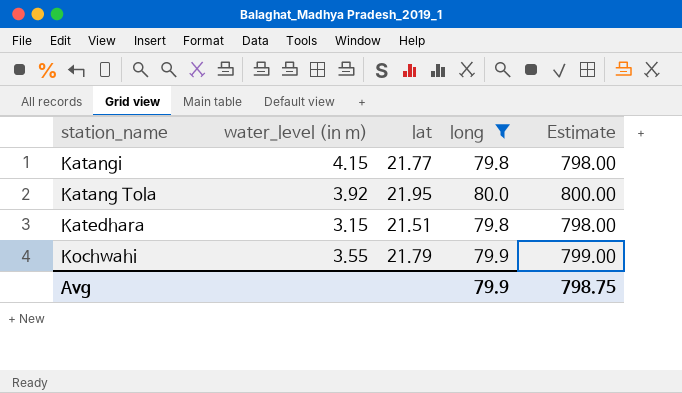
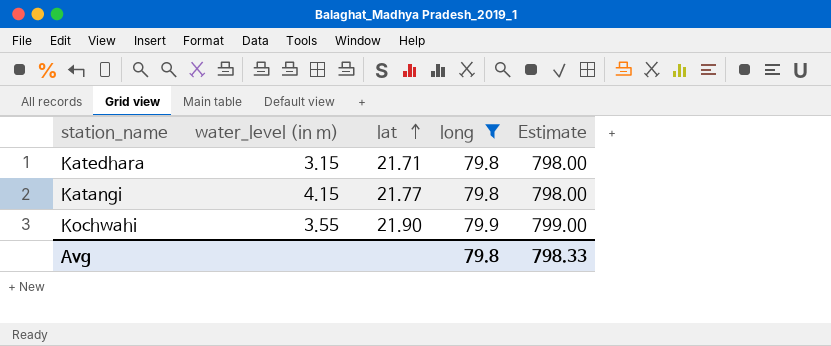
row order: none -> lat ascending
row Katang Tola: 3.92 | 21.95 | 80.0 | 800.00 -> none
Katedhara | lat: 21.51 -> 21.71
Kochwahi | lat: 21.79 -> 21.90
Avg | long: 79.9 -> 79.8
Avg | Estimate: 798.75 -> 798.33

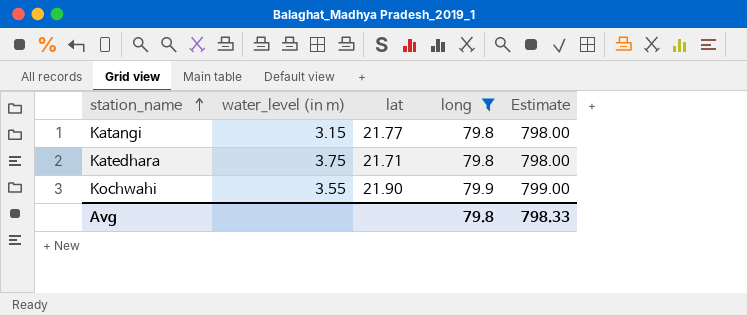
row order: lat ascending -> station_name ascending
Katangi | water_level (in m): 4.15 -> 3.15
Katedhara | water_level (in m): 3.15 -> 3.75

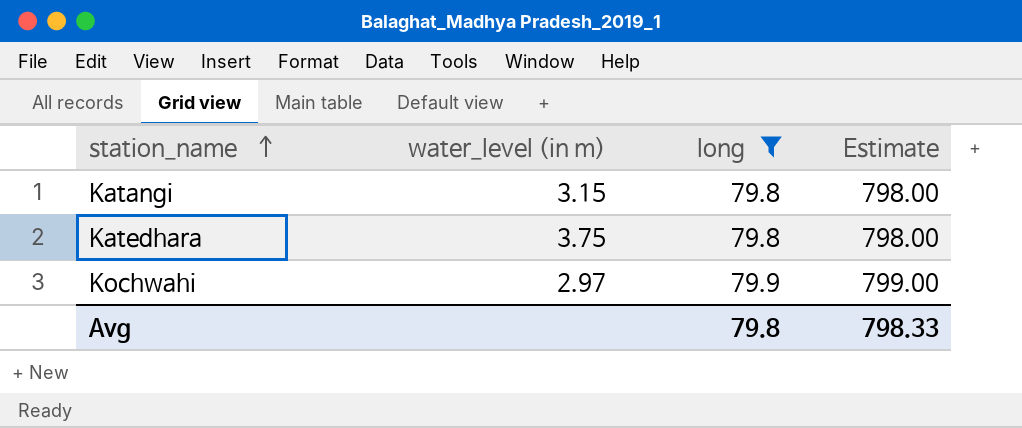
column lat | position: 3 -> none
Kochwahi | water_level (in m): 3.55 -> 2.97

